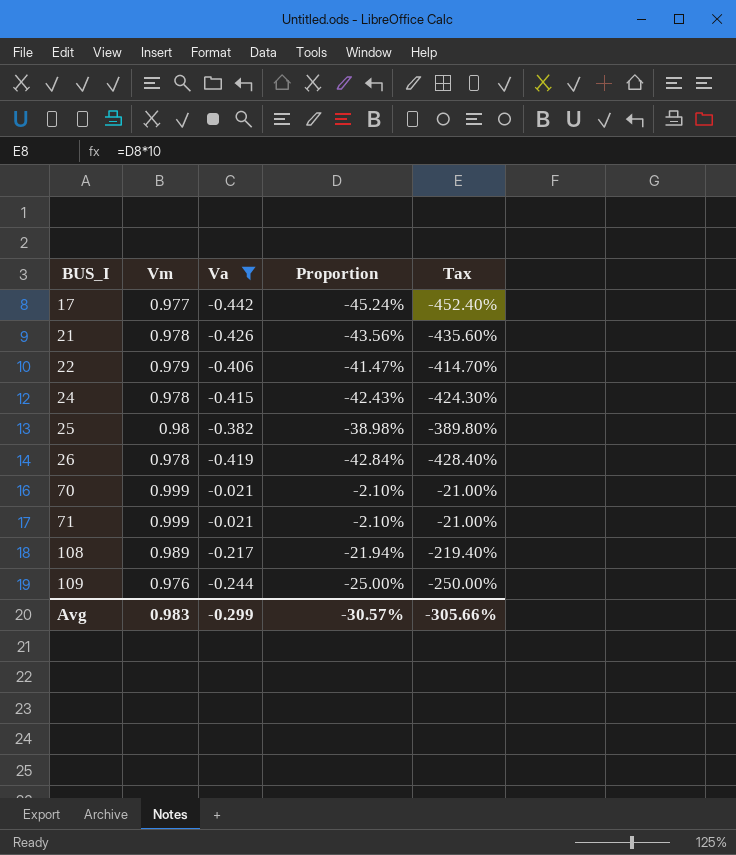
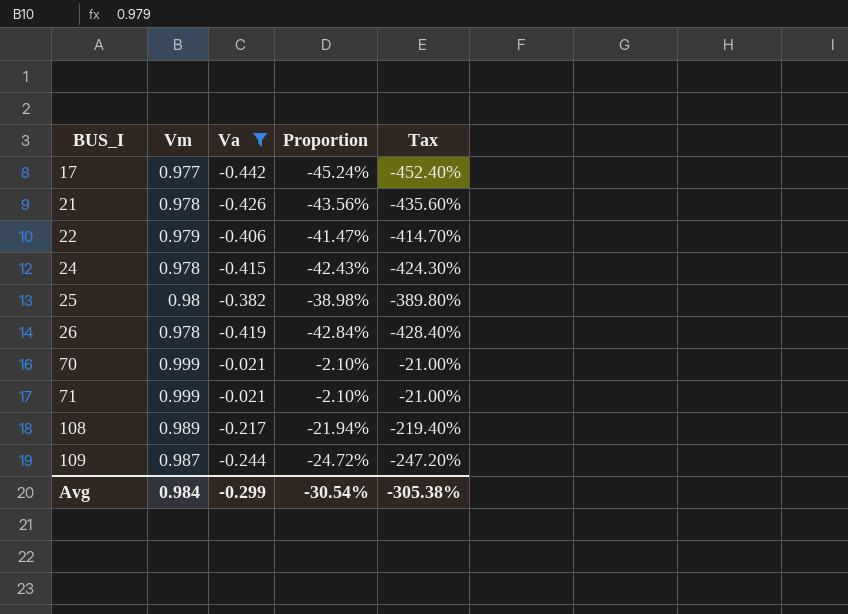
109 | Vm: 0.976 -> 0.987
109 | Proportion: -25.00% -> -24.72%
109 | Tax: -250.00% -> -247.20%
Avg | Vm: 0.983 -> 0.984
Avg | Proportion: -30.57% -> -30.54%
Avg | Tax: -305.66% -> -305.38%

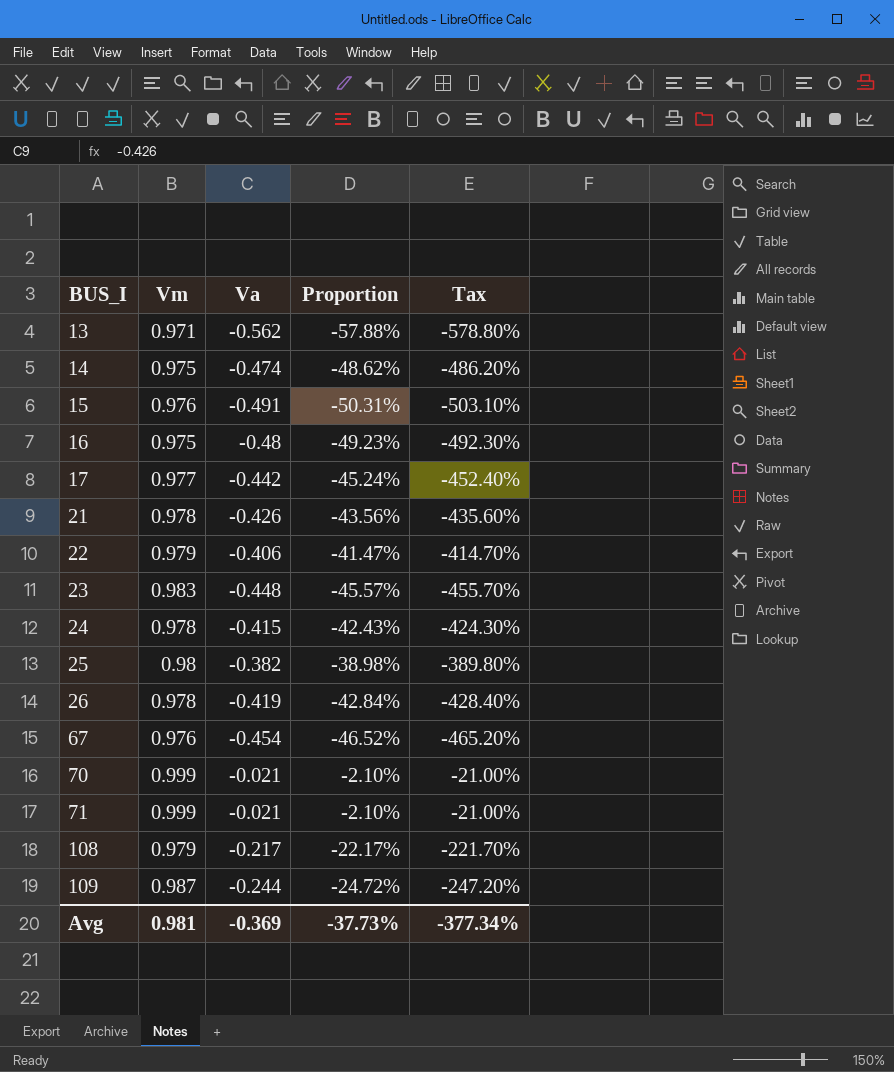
filter: Va >= -0.442 -> none
108 | Vm: 0.989 -> 0.979
108 | Proportion: -21.94% -> -22.17%
108 | Tax: -219.40% -> -221.70%
Avg | Vm: 0.984 -> 0.981
Avg | Va: -0.299 -> -0.369
Avg | Proportion: -30.54% -> -37.73%
Avg | Tax: -305.38% -> -377.34%

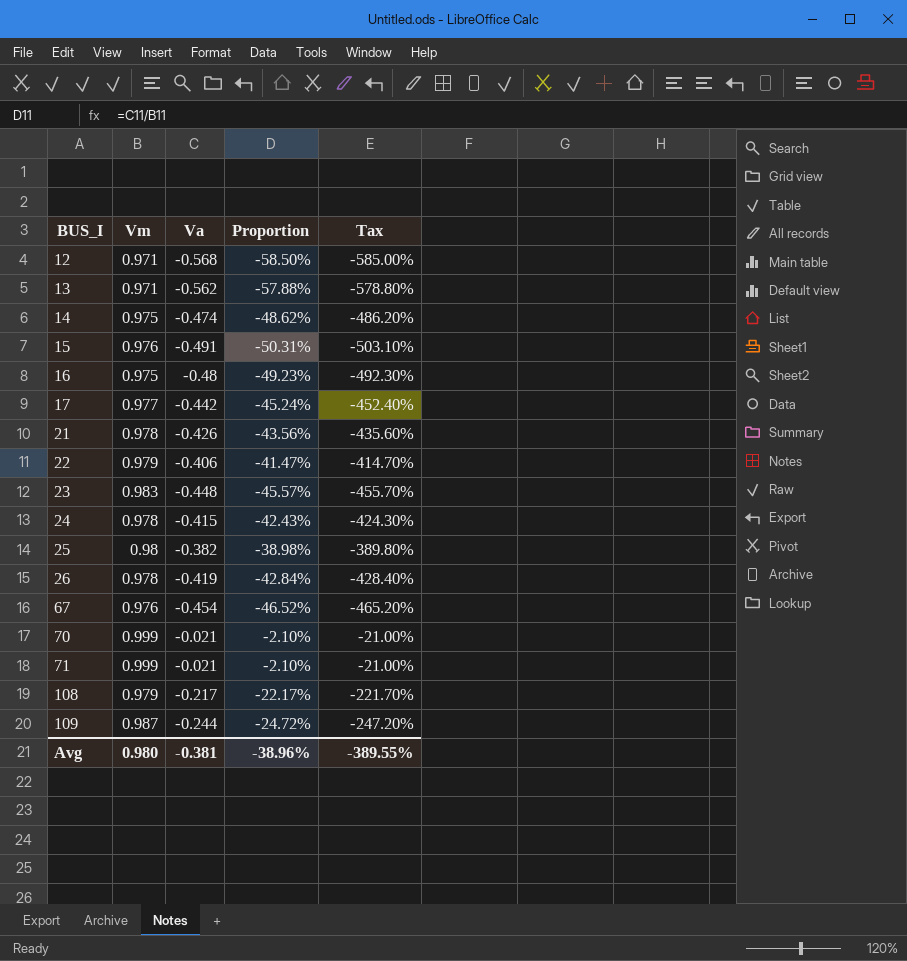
row 12: none -> 0.971 | -0.568 | -58.50% | -585.00%
Avg | Vm: 0.981 -> 0.980
Avg | Va: -0.369 -> -0.381
Avg | Proportion: -37.73% -> -38.96%
Avg | Tax: -377.34% -> -389.55%

